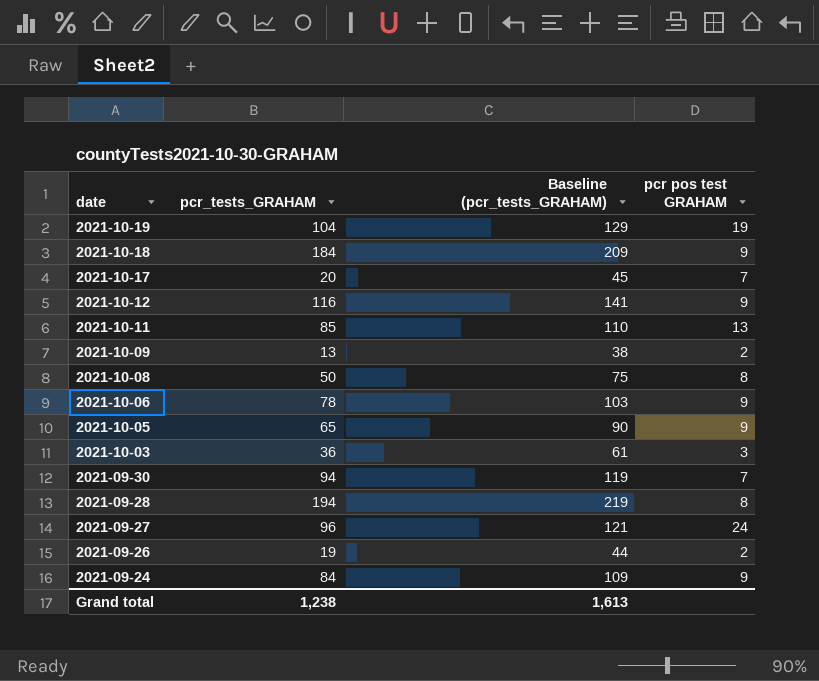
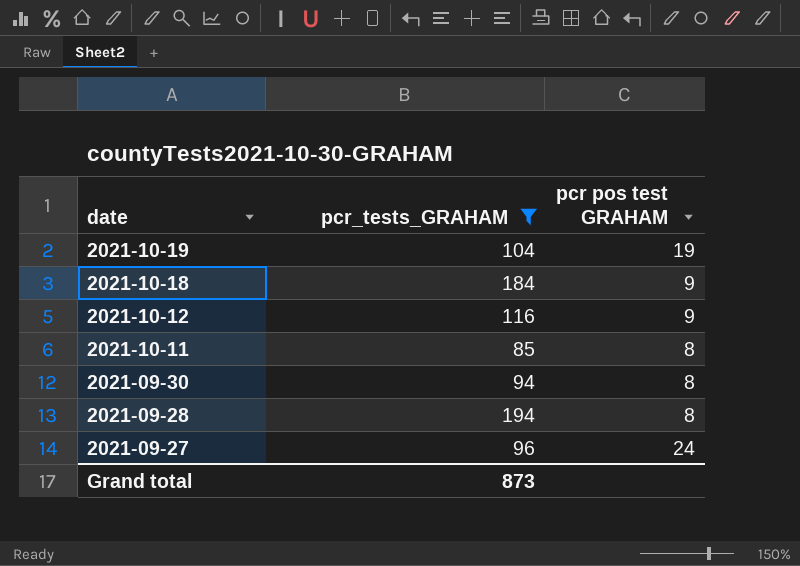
filter: none -> pcr_tests_GRAHAM >= 85
column Baseline (pcr_tests_GRAHAM) | formula: [pcr_tests_GRAHAM] + 25 -> none
2021-10-11 | pcr pos test GRAHAM: 13 -> 8
2021-09-30 | pcr pos test GRAHAM: 7 -> 8
Grand total | pcr_tests_GRAHAM: 1,238 -> 873

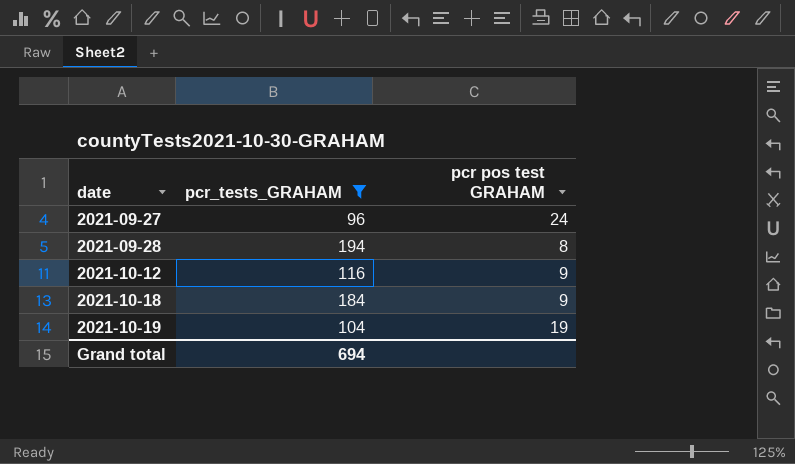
row order: date descending -> date ascending
row 2021-10-11: 85 | 8 -> none
row 2021-09-30: 94 | 8 -> none
Grand total | pcr_tests_GRAHAM: 873 -> 694

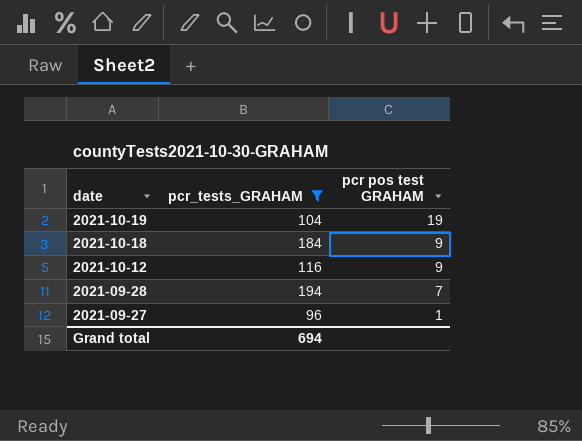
row order: date ascending -> date descending
2021-09-28 | pcr pos test GRAHAM: 8 -> 7
2021-09-27 | pcr pos test GRAHAM: 24 -> 1

